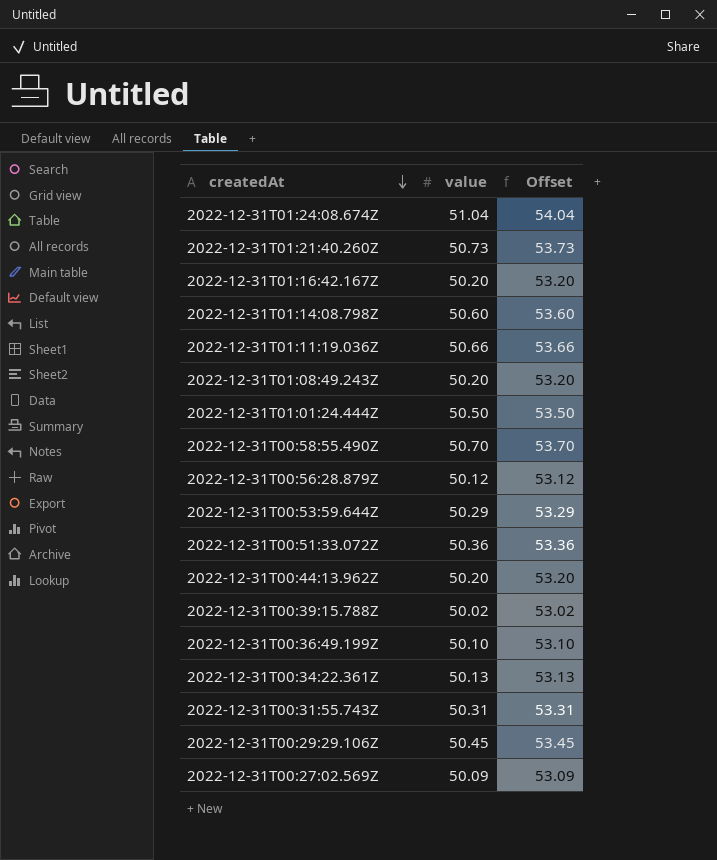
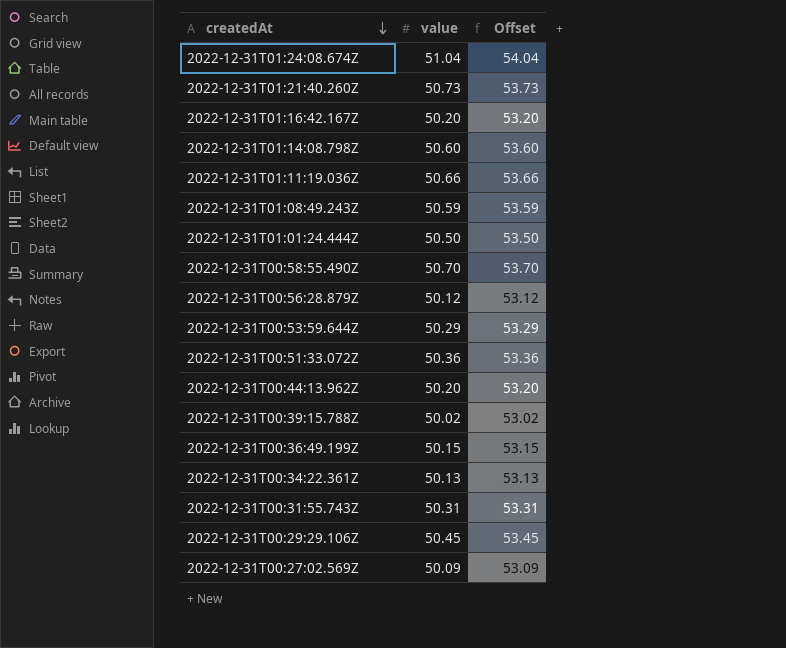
2022-12-31T01:08:49.243Z | value: 50.20 -> 50.59
2022-12-31T01:08:49.243Z | Offset: 53.20 -> 53.59
2022-12-31T00:36:49.199Z | value: 50.10 -> 50.15
2022-12-31T00:36:49.199Z | Offset: 53.10 -> 53.15

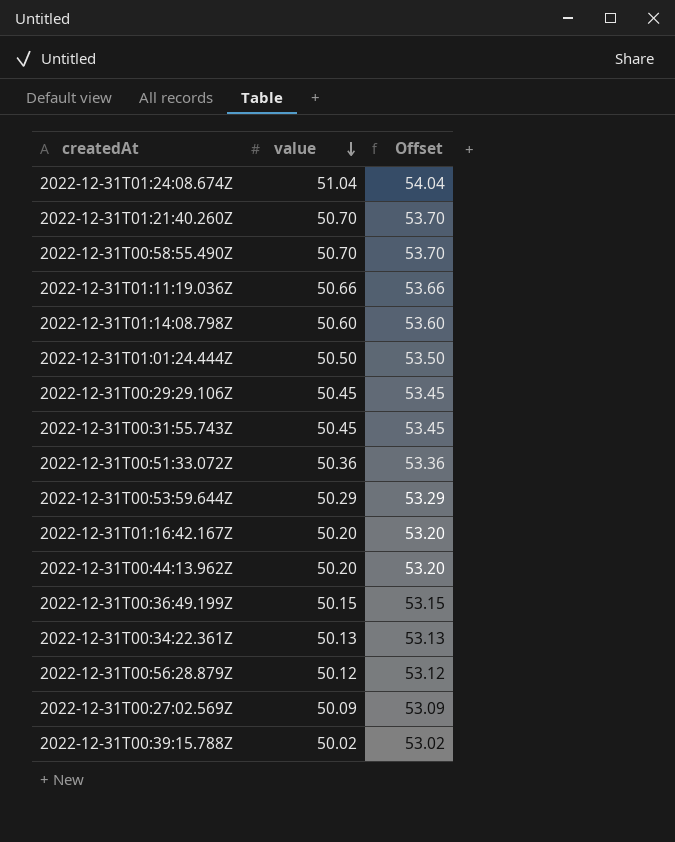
row order: createdAt descending -> value descending
row 2022-12-31T01:08:49.243Z: 50.59 | 53.59 -> none
2022-12-31T01:21:40.260Z | value: 50.73 -> 50.70
2022-12-31T01:21:40.260Z | Offset: 53.73 -> 53.70
2022-12-31T00:31:55.743Z | value: 50.31 -> 50.45
2022-12-31T00:31:55.743Z | Offset: 53.31 -> 53.45

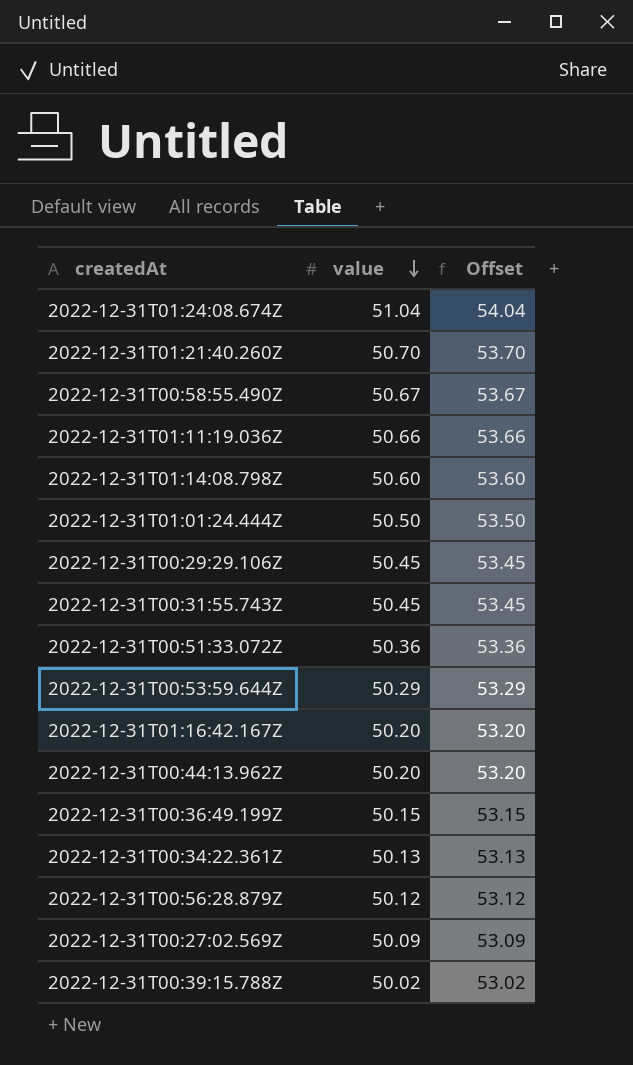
2022-12-31T00:58:55.490Z | value: 50.70 -> 50.67
2022-12-31T00:58:55.490Z | Offset: 53.70 -> 53.67

